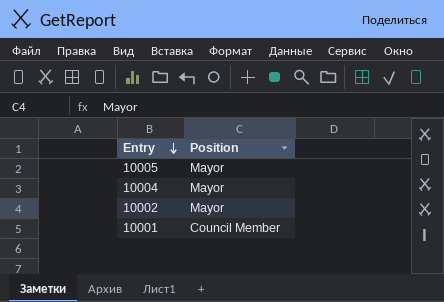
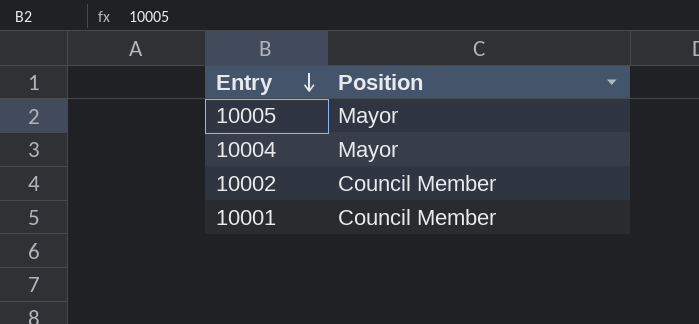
10002 | Position: Mayor -> Council Member

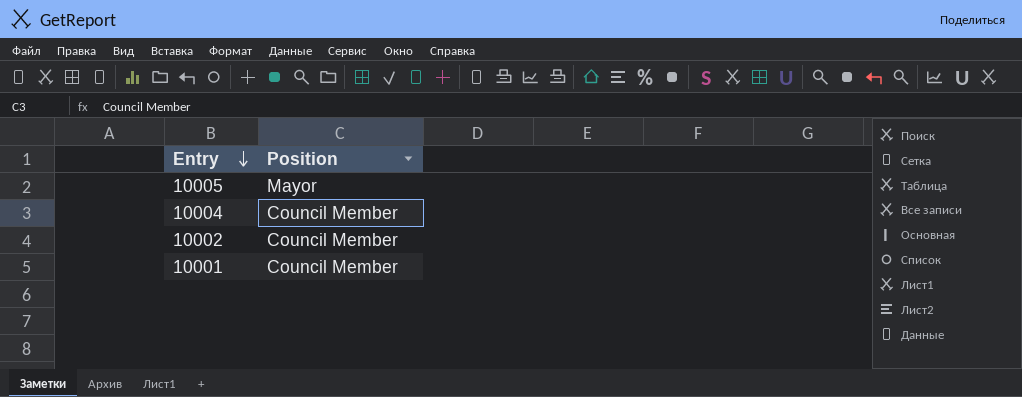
10004 | Position: Mayor -> Council Member

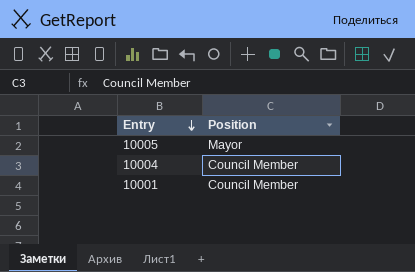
row 10002: Council Member -> none

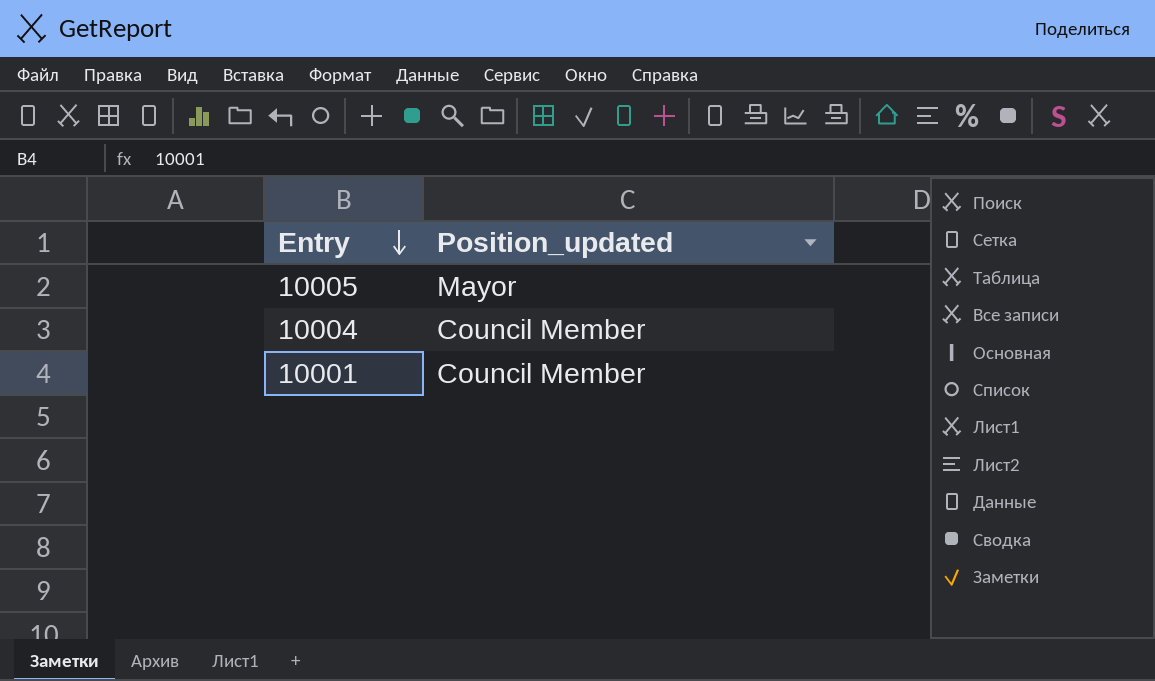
column name: Position -> Position_updated

